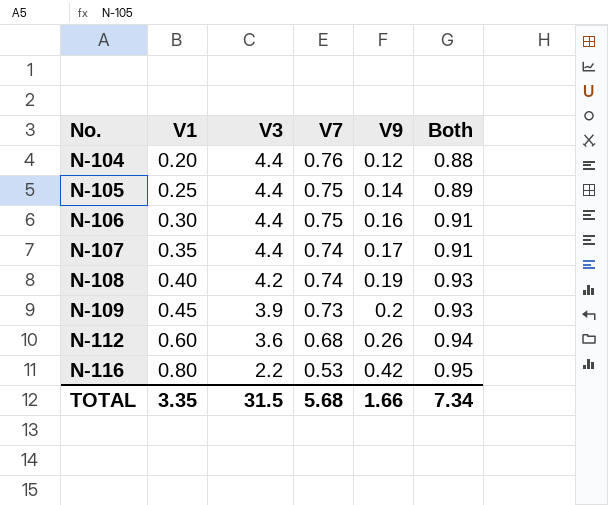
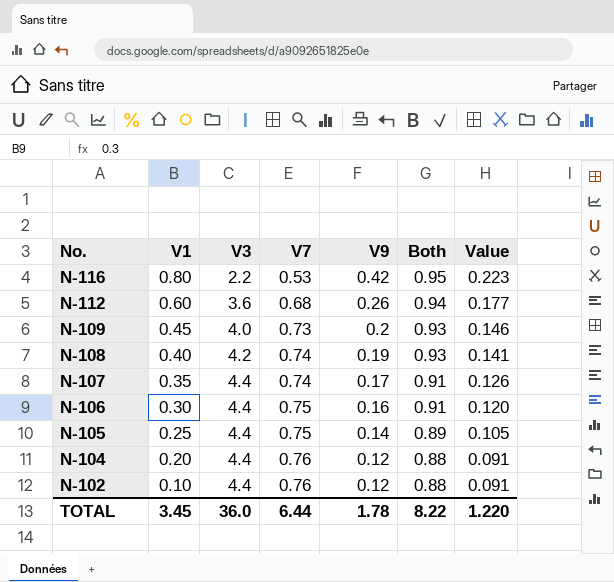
row order: No. ascending -> No. descending
column Value | formula: none -> [V7] * [V9]
N-109 | V3: 3.9 -> 4.0
row N-102: none -> 0.10 | 4.4 | 0.76 | 0.12 | 0.88 | 0.091
TOTAL | V1: 3.35 -> 3.45
TOTAL | V3: 31.5 -> 36.0
TOTAL | V7: 5.68 -> 6.44
TOTAL | V9: 1.66 -> 1.78
TOTAL | Both: 7.34 -> 8.22

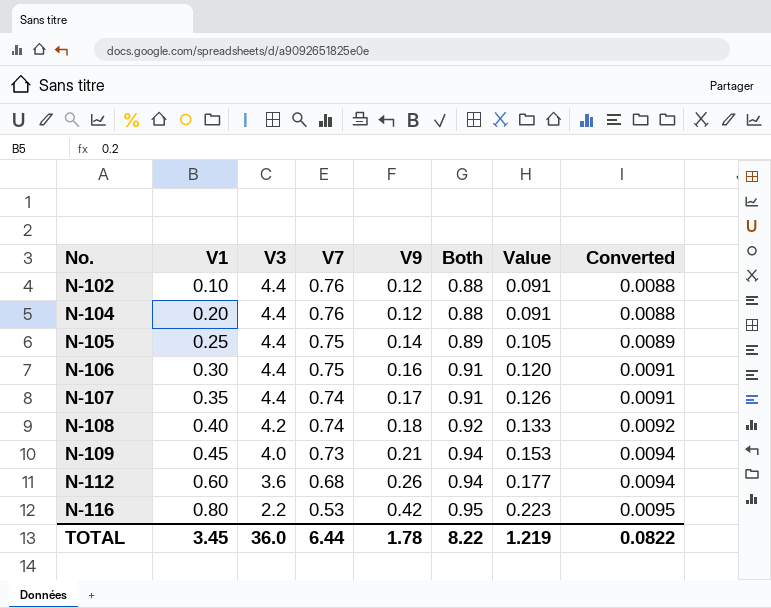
row order: No. descending -> No. ascending
column Converted | formula: none -> [Both] * 0.01
N-108 | V9: 0.19 -> 0.18
N-108 | Both: 0.93 -> 0.92
N-108 | Value: 0.141 -> 0.133
N-109 | V9: 0.2 -> 0.21
N-109 | Both: 0.93 -> 0.94
N-109 | Value: 0.146 -> 0.153
TOTAL | Value: 1.220 -> 1.219

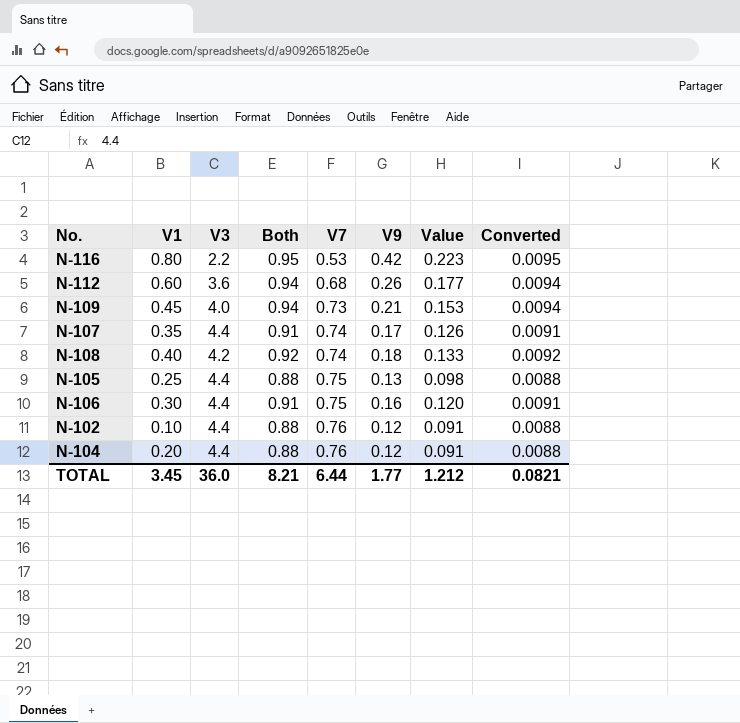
row order: No. ascending -> V7 ascending
column Both | position: 6 -> 4
N-105 | Both: 0.89 -> 0.88
N-105 | V9: 0.14 -> 0.13
N-105 | Value: 0.105 -> 0.098
N-105 | Converted: 0.0089 -> 0.0088
TOTAL | Both: 8.22 -> 8.21
TOTAL | V9: 1.78 -> 1.77
TOTAL | Value: 1.219 -> 1.212
TOTAL | Converted: 0.0822 -> 0.0821

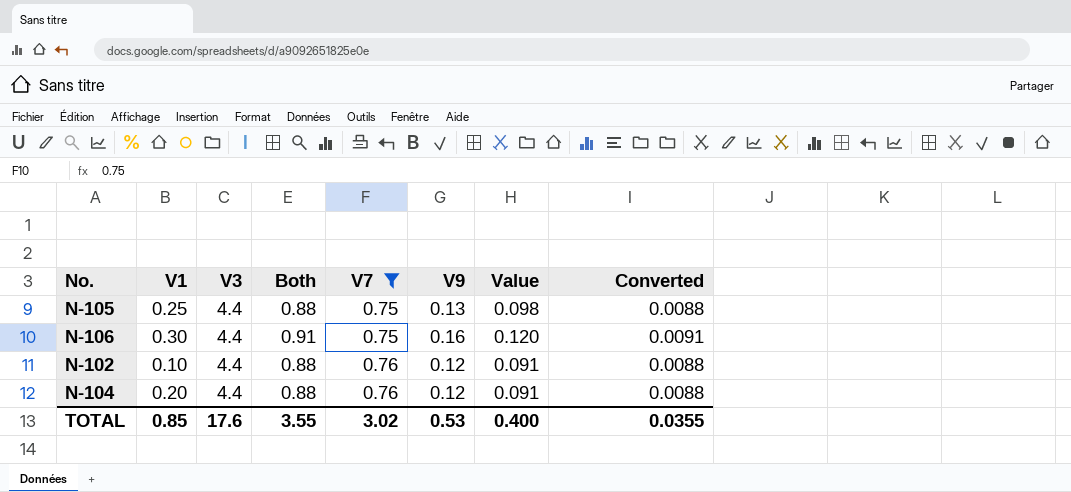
filter: none -> V7 >= 0.75
TOTAL | V1: 3.45 -> 0.85
TOTAL | V3: 36.0 -> 17.6
TOTAL | Both: 8.21 -> 3.55
TOTAL | V7: 6.44 -> 3.02
TOTAL | V9: 1.77 -> 0.53
TOTAL | Value: 1.212 -> 0.400
TOTAL | Converted: 0.0821 -> 0.0355

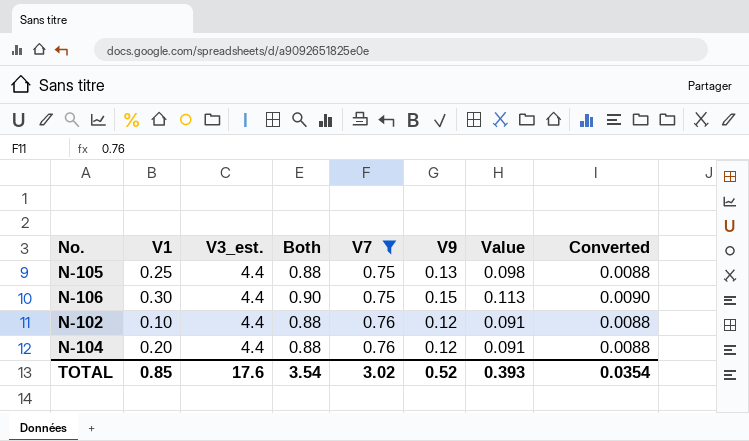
column name: V3 -> V3_est.
N-106 | Both: 0.91 -> 0.90
N-106 | V9: 0.16 -> 0.15
N-106 | Value: 0.120 -> 0.113
N-106 | Converted: 0.0091 -> 0.0090
TOTAL | Both: 3.55 -> 3.54
TOTAL | V9: 0.53 -> 0.52
TOTAL | Value: 0.400 -> 0.393
TOTAL | Converted: 0.0355 -> 0.0354

